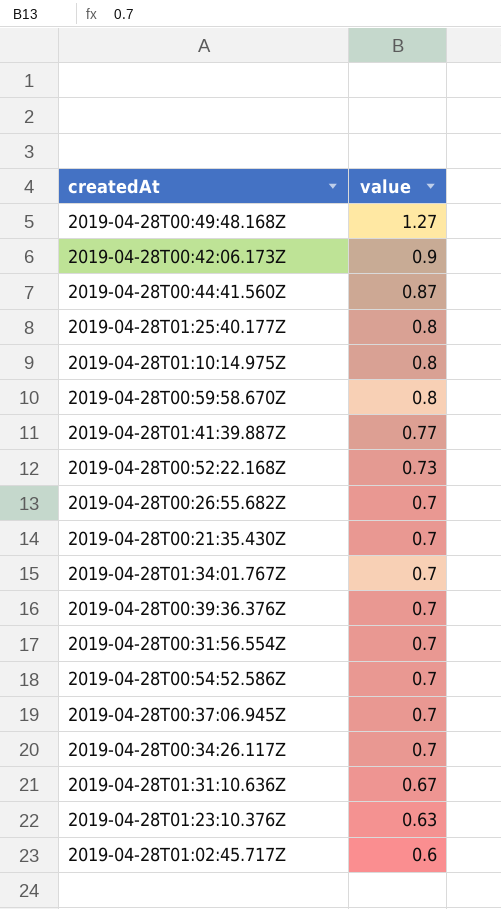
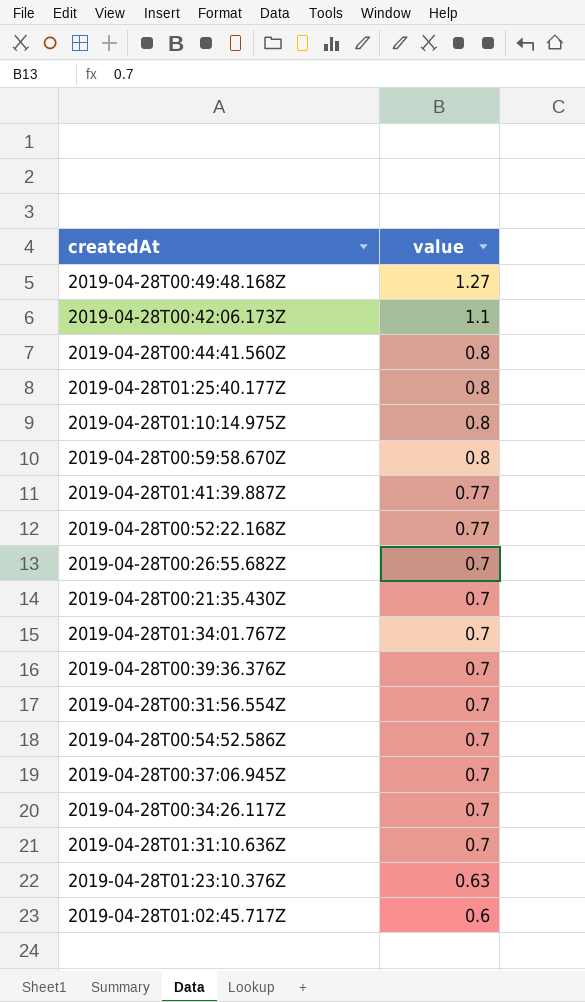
2019-04-28T00:42:06.173Z | value: 0.9 -> 1.1
2019-04-28T00:44:41.560Z | value: 0.87 -> 0.8
2019-04-28T00:52:22.168Z | value: 0.73 -> 0.77
2019-04-28T01:31:10.636Z | value: 0.67 -> 0.7

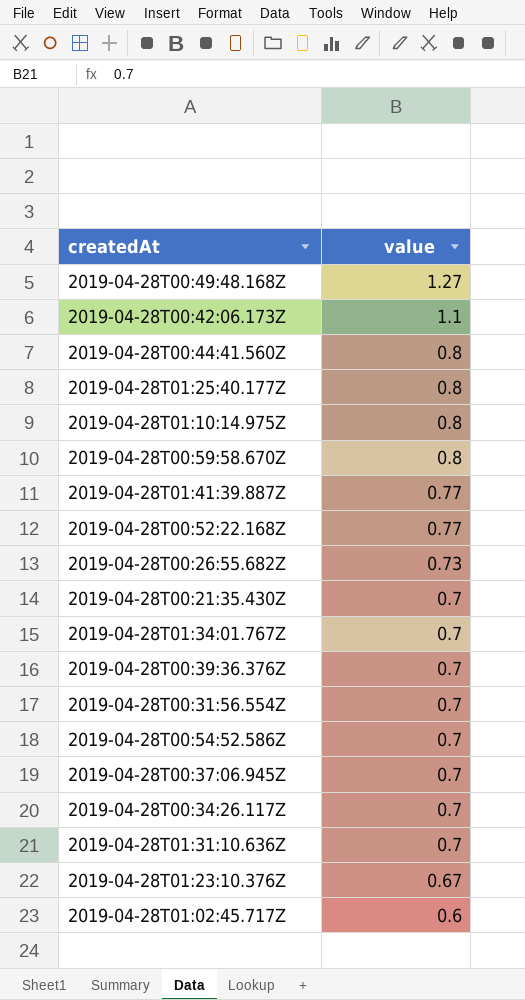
2019-04-28T00:26:55.682Z | value: 0.7 -> 0.73
2019-04-28T01:23:10.376Z | value: 0.63 -> 0.67

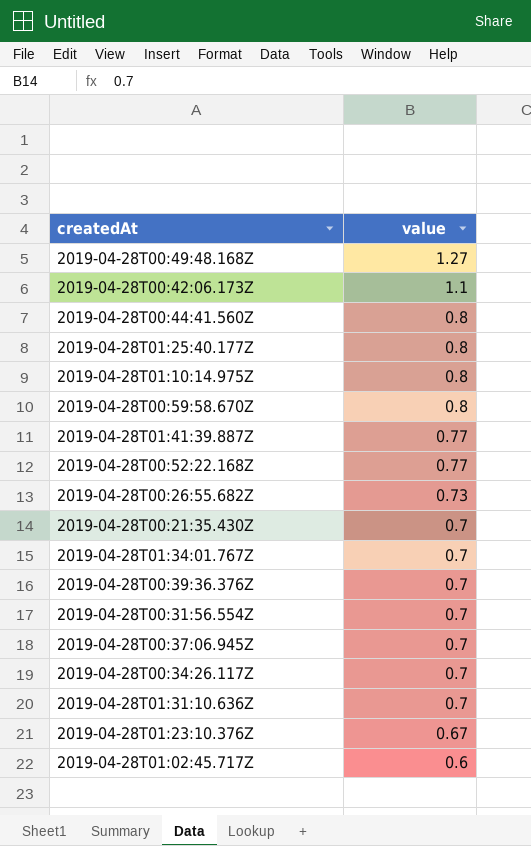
row 2019-04-28T00:54:52.586Z: 0.7 -> none

